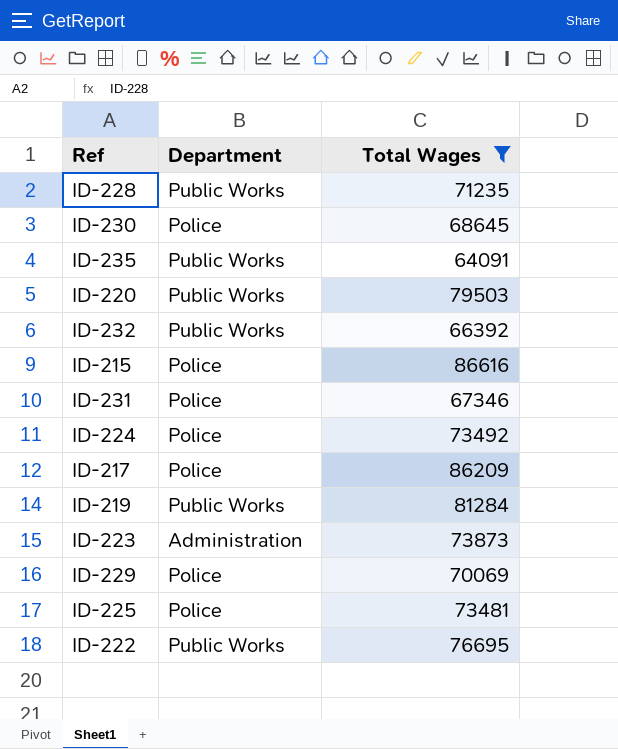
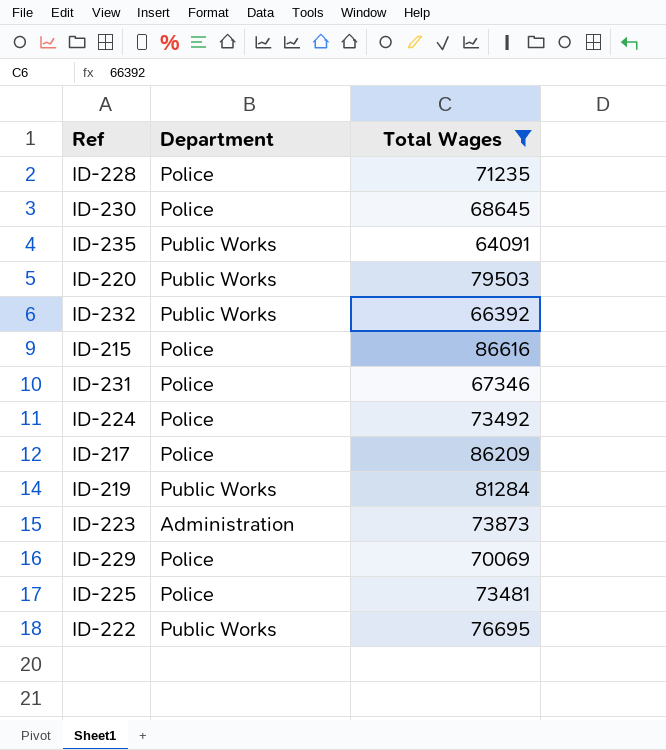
ID-228 | Department: Public Works -> Police

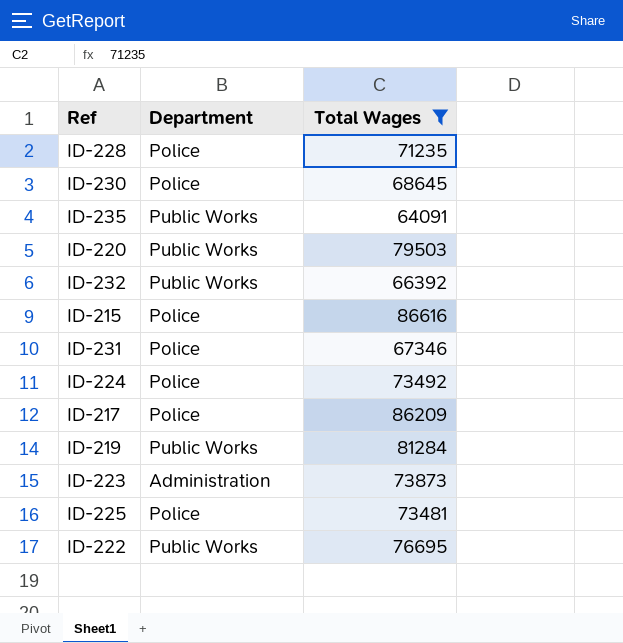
row ID-229: Police | 70069 -> none

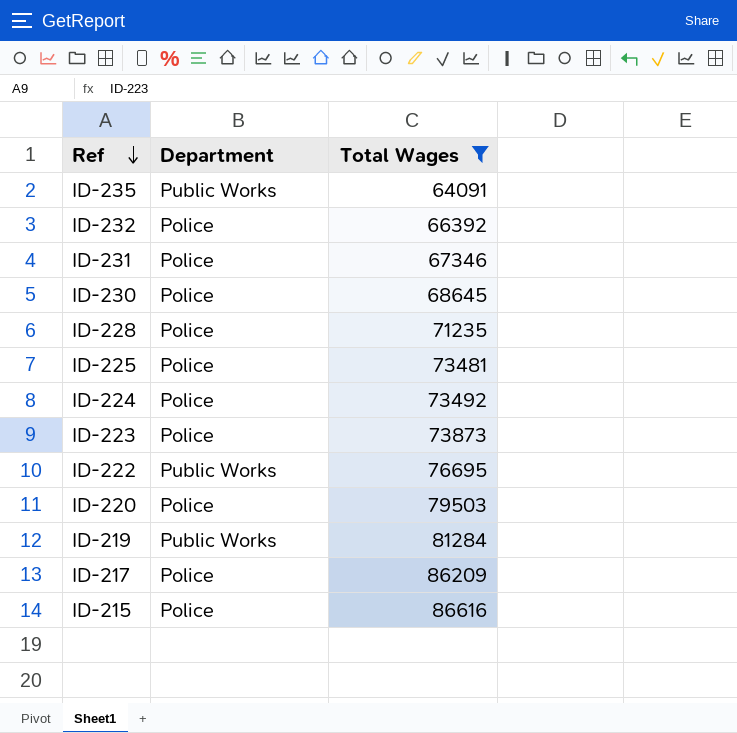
row order: none -> Ref descending
ID-232 | Department: Public Works -> Police
ID-223 | Department: Administration -> Police
ID-220 | Department: Public Works -> Police

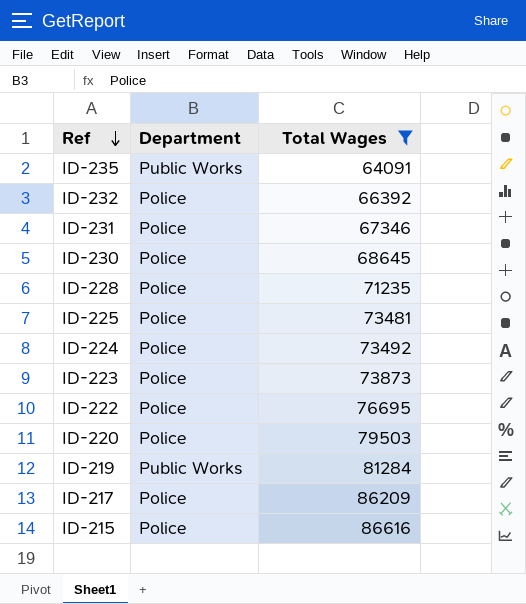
ID-222 | Department: Public Works -> Police

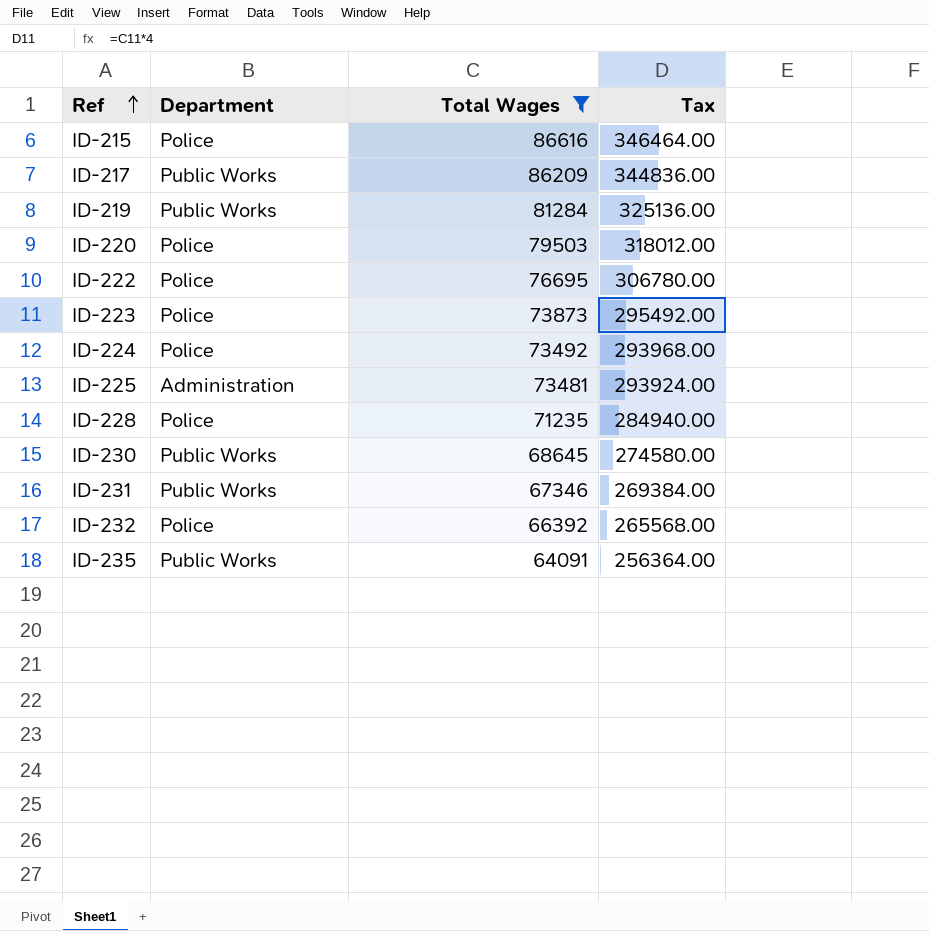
row order: Ref descending -> Ref ascending
column Tax | formula: none -> [Total Wages] * 4
ID-217 | Department: Police -> Public Works
ID-225 | Department: Police -> Administration
ID-230 | Department: Police -> Public Works
ID-231 | Department: Police -> Public Works

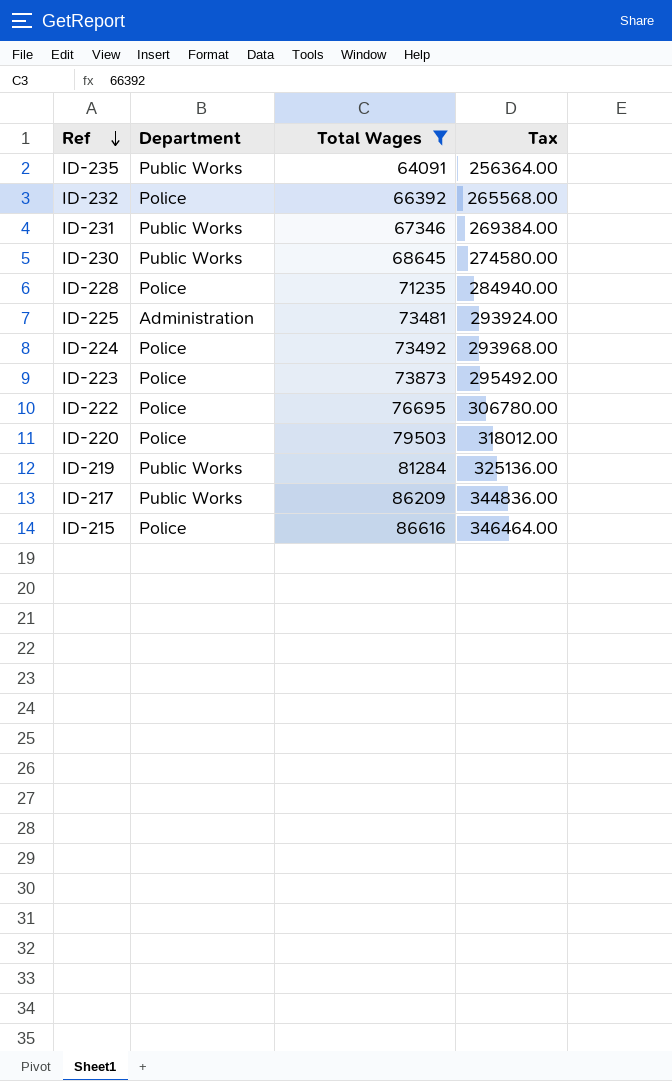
row order: Ref ascending -> Ref descending

